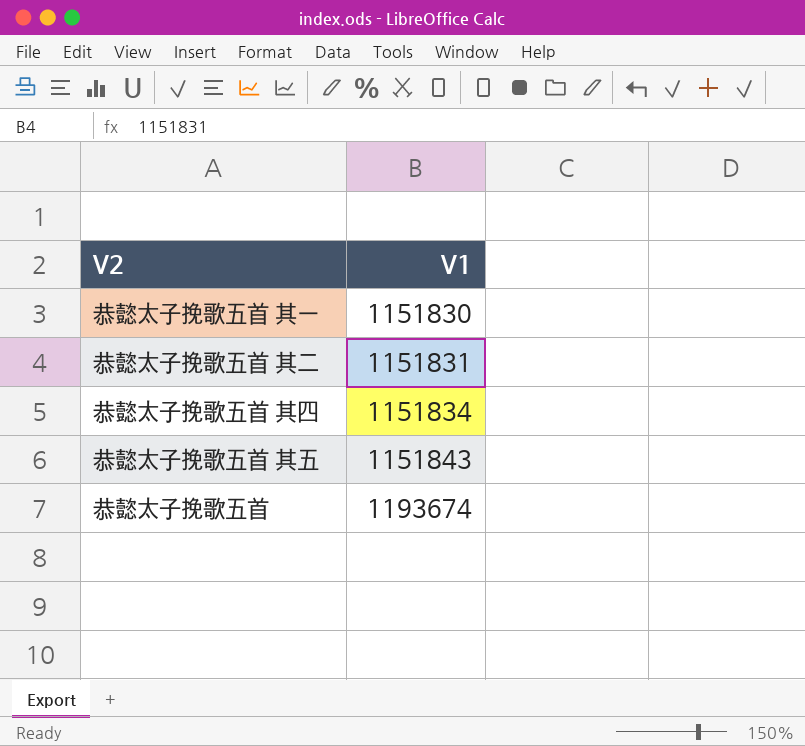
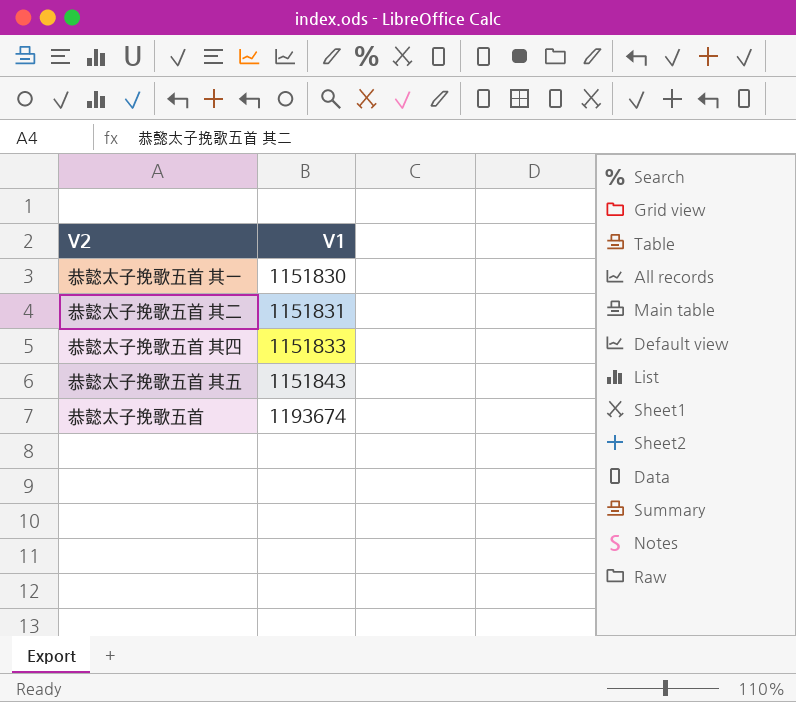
恭懿太子挽歌五首 其四 | V1: 1151834 -> 1151833

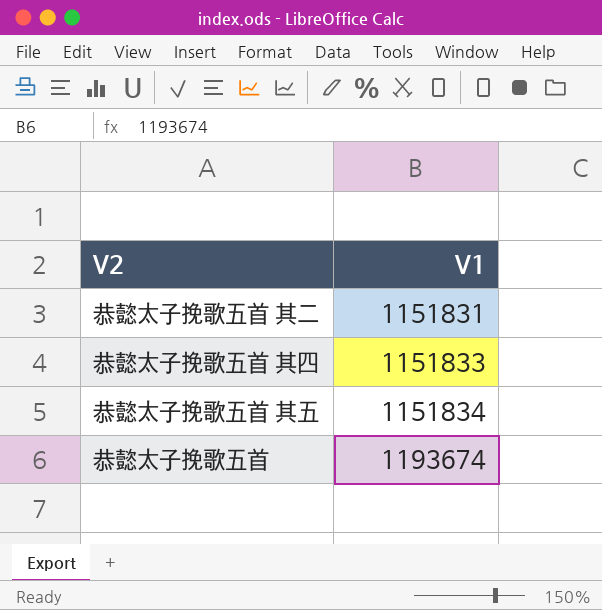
row 恭懿太子挽歌五首 其一: 1151830 -> none
恭懿太子挽歌五首 其五 | V1: 1151843 -> 1151834

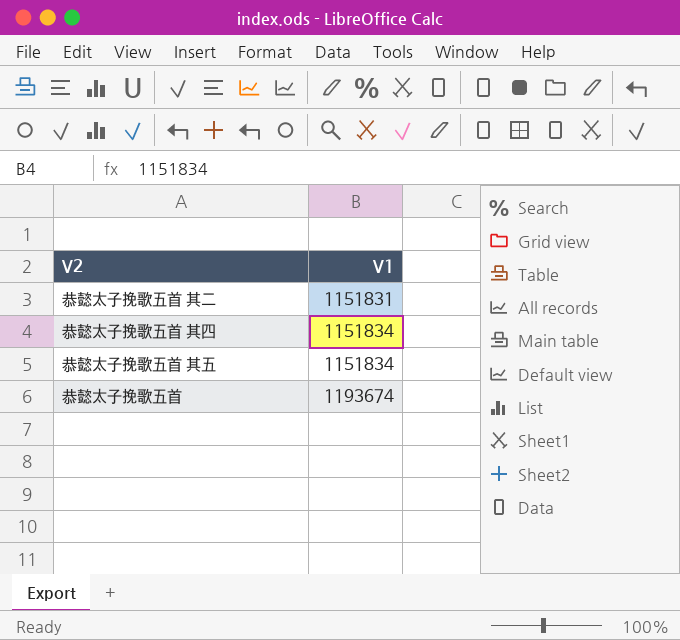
恭懿太子挽歌五首 其四 | V1: 1151833 -> 1151834

